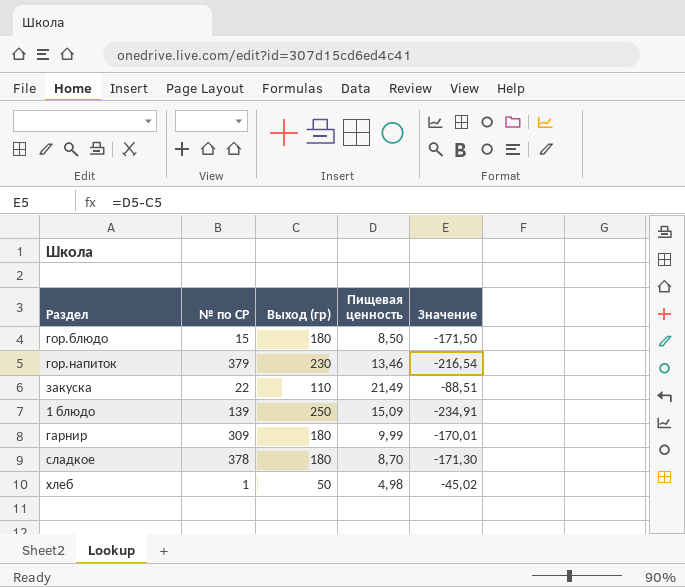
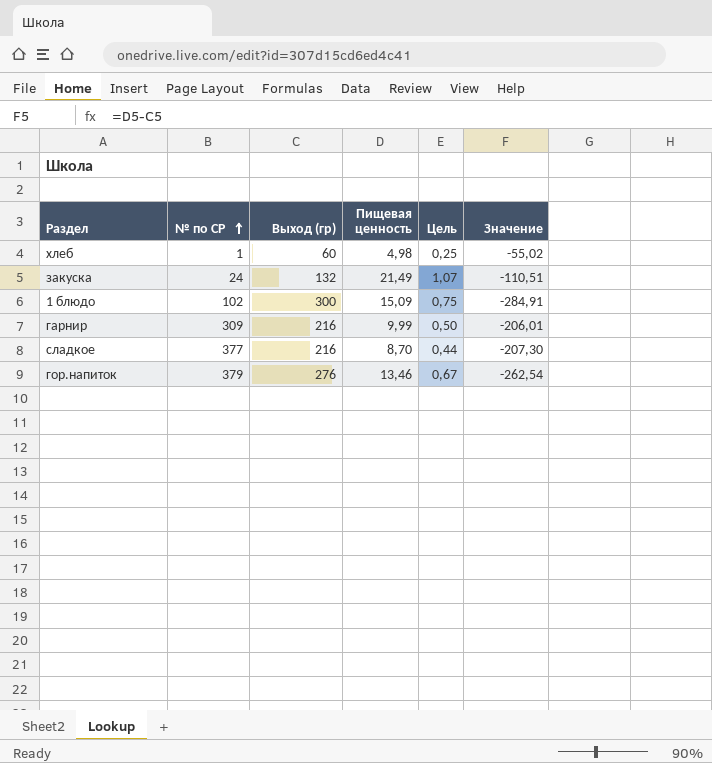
row order: none -> № по СР ascending
column Цель | formula: none -> [Пищевая ценность] * 0,05
row гор.блюдо: 15 | 180 | 8,50 | -171,50 -> none
хлеб | Выход (гр): 50 -> 60
хлеб | Значение: -45,02 -> -55,02
закуска | № по СР: 22 -> 24
закуска | Выход (гр): 110 -> 132
закуска | Значение: -88,51 -> -110,51
1 блюдо | № по СР: 139 -> 102
1 блюдо | Выход (гр): 250 -> 300
1 блюдо | Значение: -234,91 -> -284,91
гарнир | Выход (гр): 180 -> 216
гарнир | Значение: -170,01 -> -206,01
сладкое | № по СР: 378 -> 377
сладкое | Выход (гр): 180 -> 216
сладкое | Значение: -171,30 -> -207,30
гор.напиток | Выход (гр): 230 -> 276
гор.напиток | Значение: -216,54 -> -262,54

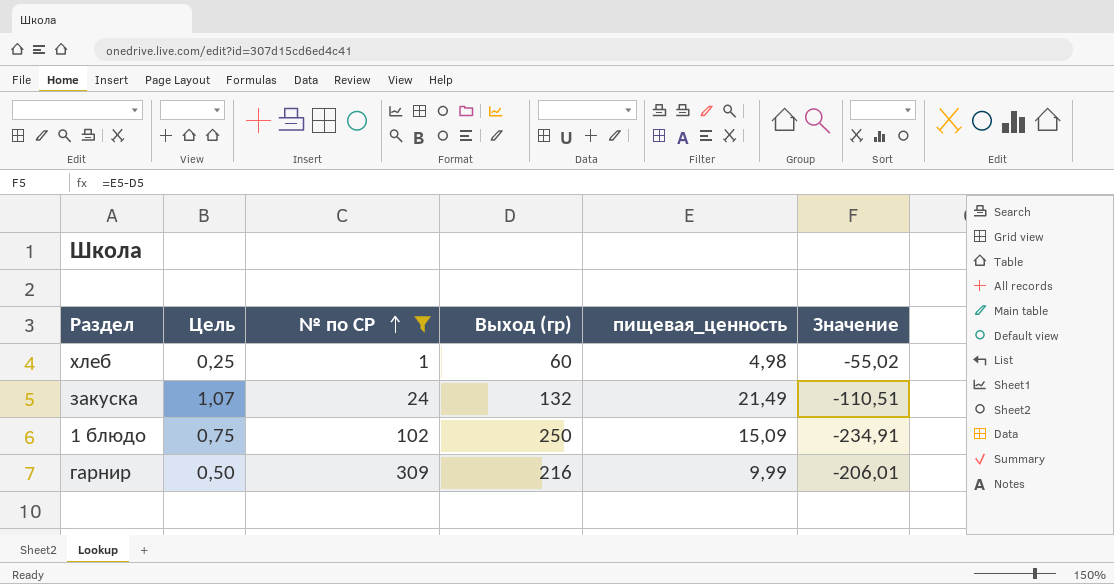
filter: none -> № по СР <= 309
column Цель | position: 5 -> 2
column name: Пищевая ценность -> пищевая_ценность
1 блюдо | Выход (гр): 300 -> 250
1 блюдо | Значение: -284,91 -> -234,91

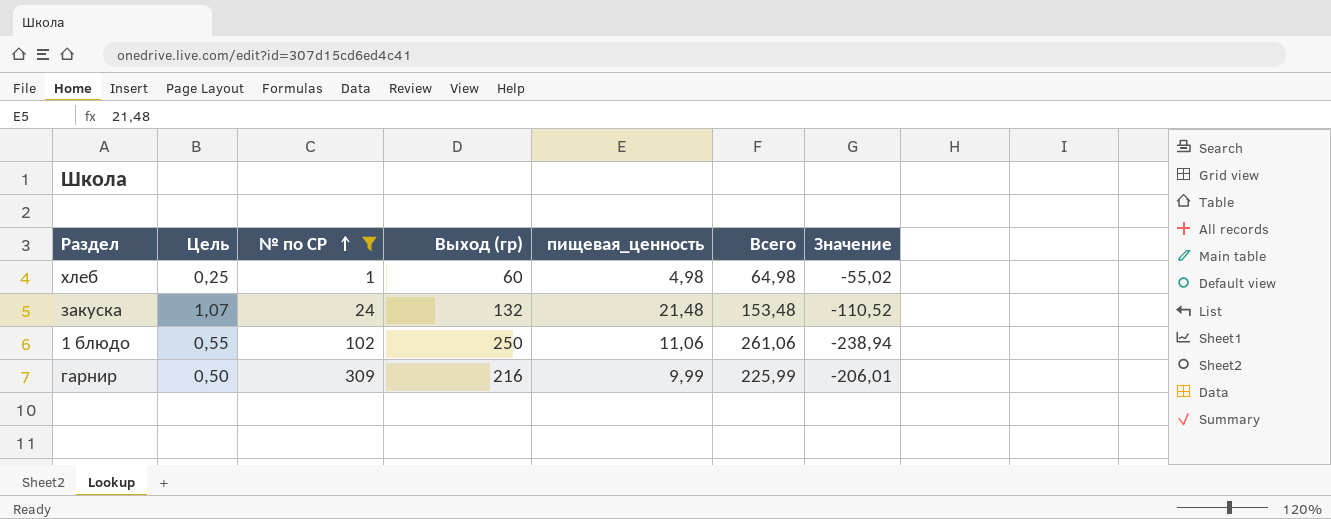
column Всего | formula: none -> [Выход (гр)] + [пищевая_ценность]
закуска | пищевая_ценность: 21,49 -> 21,48
закуска | Значение: -110,51 -> -110,52
1 блюдо | Цель: 0,75 -> 0,55
1 блюдо | пищевая_ценность: 15,09 -> 11,06
1 блюдо | Значение: -234,91 -> -238,94

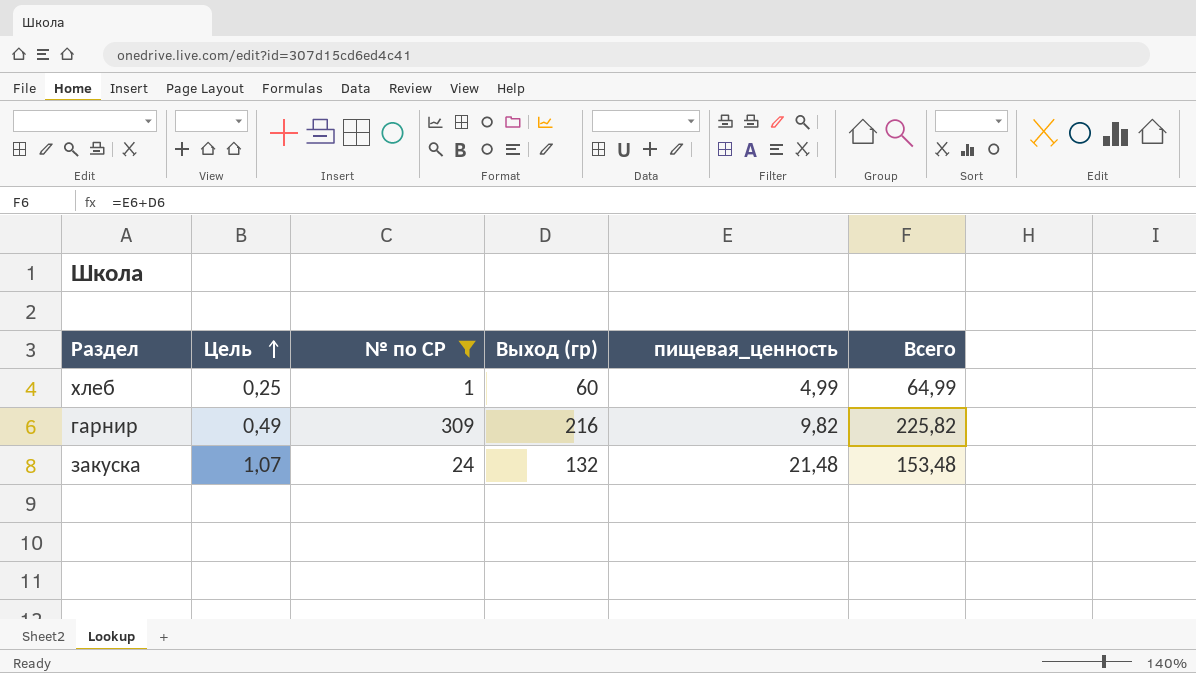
row order: № по СР ascending -> Цель ascending
column Значение | formula: [пищевая_ценность] - [Выход (гр)] -> none
row 1 блюдо: 0,55 | 102 | 250 | 11,06 | 261,06 | -238,94 -> none
хлеб | пищевая_ценность: 4,98 -> 4,99
хлеб | Всего: 64,98 -> 64,99
гарнир | Цель: 0,50 -> 0,49
гарнир | пищевая_ценность: 9,99 -> 9,82
гарнир | Всего: 225,99 -> 225,82

